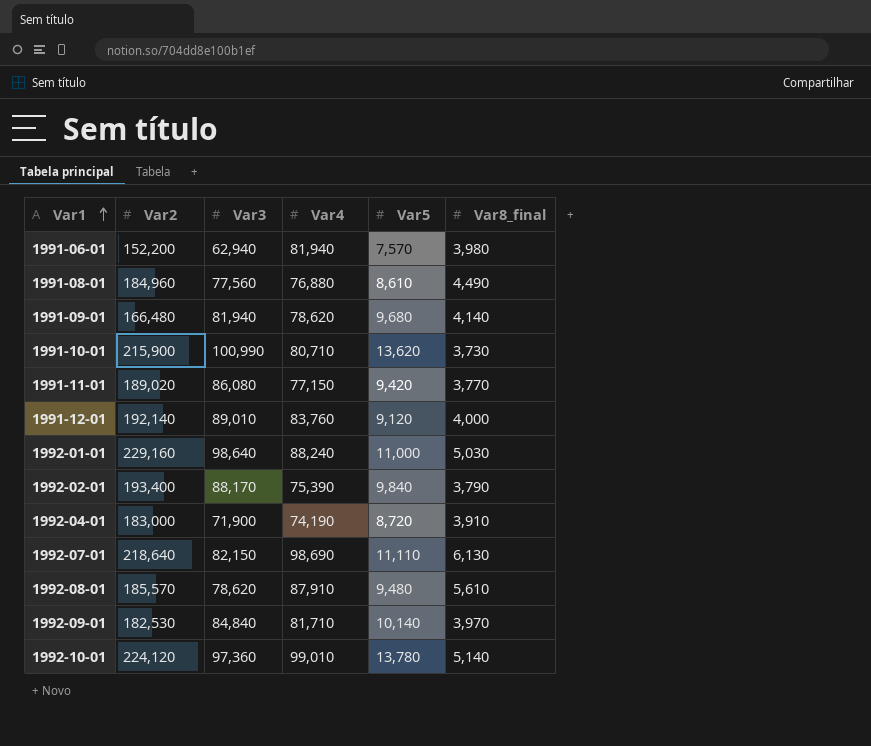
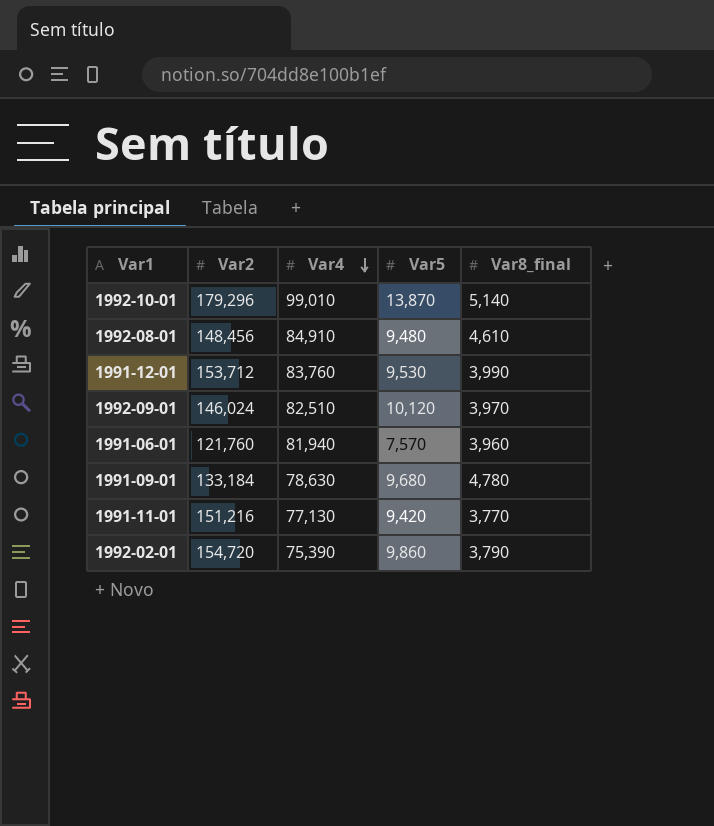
row order: Var1 ascending -> Var4 descending
column Var3 | position: 3 -> none
row 1991-08-01: 184,960 | 77,560 | 76,880 | 8,610 | 4,490 -> none
row 1991-10-01: 215,900 | 100,990 | 80,710 | 13,620 | 3,730 -> none
row 1992-01-01: 229,160 | 98,640 | 88,240 | 11,000 | 5,030 -> none
row 1992-04-01: 183,000 | 71,900 | 74,190 | 8,720 | 3,910 -> none
row 1992-07-01: 218,640 | 82,150 | 98,690 | 11,110 | 6,130 -> none
1992-10-01 | Var2: 224,120 -> 179,296
1992-10-01 | Var5: 13,780 -> 13,870
1992-08-01 | Var2: 185,570 -> 148,456
1992-08-01 | Var4: 87,910 -> 84,910
1992-08-01 | Var8_final: 5,610 -> 4,610
1991-12-01 | Var2: 192,140 -> 153,712
1991-12-01 | Var5: 9,120 -> 9,530
1991-12-01 | Var8_final: 4,000 -> 3,990
1992-09-01 | Var2: 182,530 -> 146,024
1992-09-01 | Var4: 81,710 -> 82,510
1992-09-01 | Var5: 10,140 -> 10,120
1991-06-01 | Var2: 152,200 -> 121,760
1991-06-01 | Var8_final: 3,980 -> 3,960
1991-09-01 | Var2: 166,480 -> 133,184
1991-09-01 | Var4: 78,620 -> 78,630
1991-09-01 | Var8_final: 4,140 -> 4,780
1991-11-01 | Var2: 189,020 -> 151,216
1991-11-01 | Var4: 77,150 -> 77,130
1992-02-01 | Var2: 193,400 -> 154,720
1992-02-01 | Var5: 9,840 -> 9,860

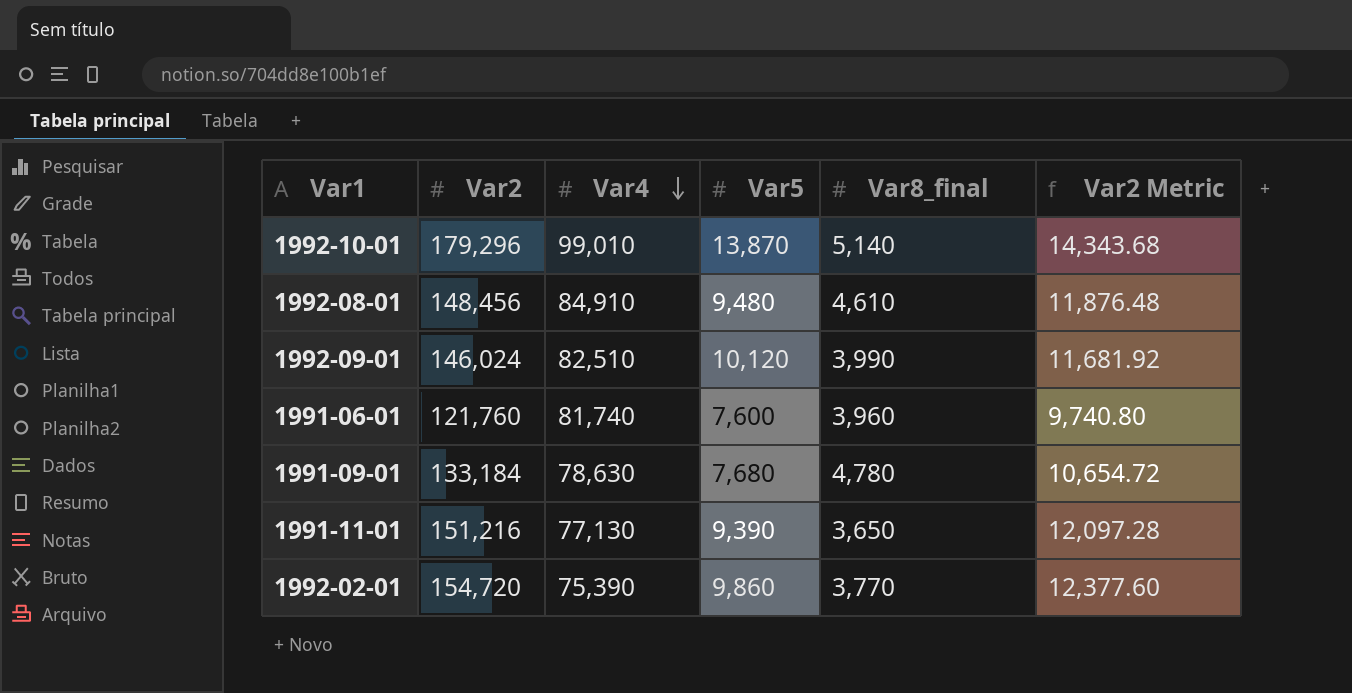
column Var2 Metric | formula: none -> [Var2] * 0.08
row 1991-12-01: 153,712 | 83,760 | 9,530 | 3,990 -> none
1992-09-01 | Var8_final: 3,970 -> 3,990
1991-06-01 | Var4: 81,940 -> 81,740
1991-06-01 | Var5: 7,570 -> 7,600
1991-09-01 | Var5: 9,680 -> 7,680
1991-11-01 | Var5: 9,420 -> 9,390
1991-11-01 | Var8_final: 3,770 -> 3,650
1992-02-01 | Var8_final: 3,790 -> 3,770

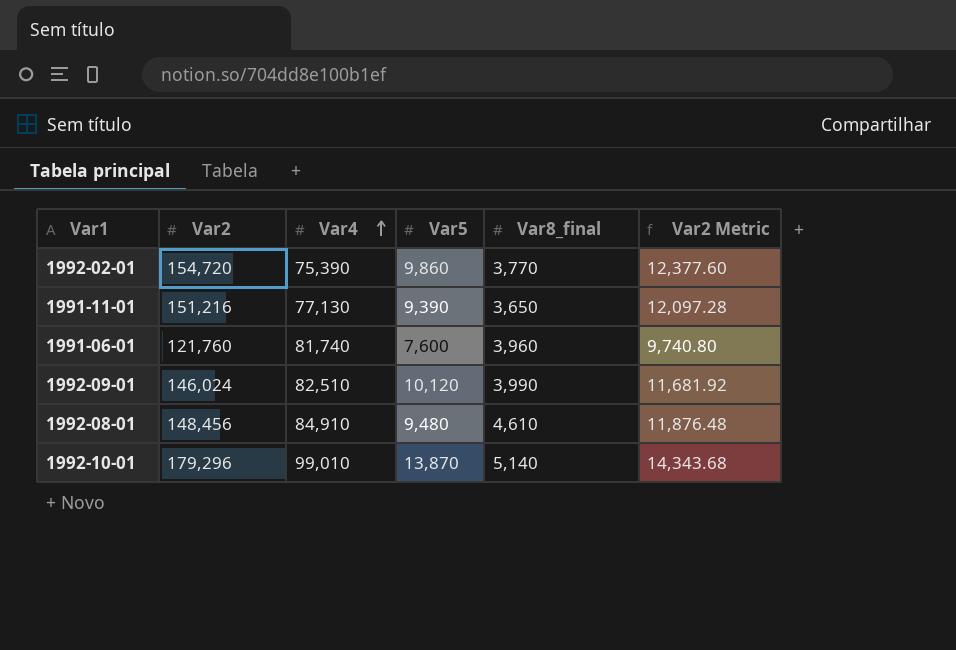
row order: Var4 descending -> Var4 ascending
row 1991-09-01: 133,184 | 78,630 | 7,680 | 4,780 | 10,654.72 -> none

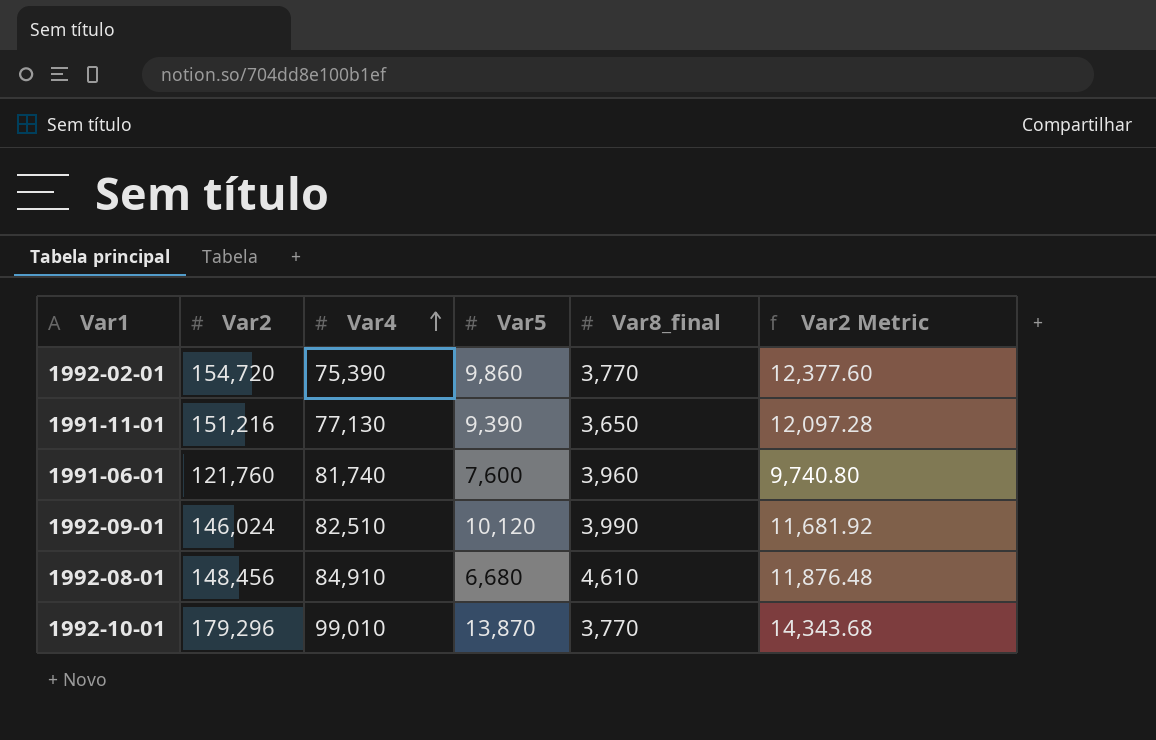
1992-08-01 | Var5: 9,480 -> 6,680
1992-10-01 | Var8_final: 5,140 -> 3,770

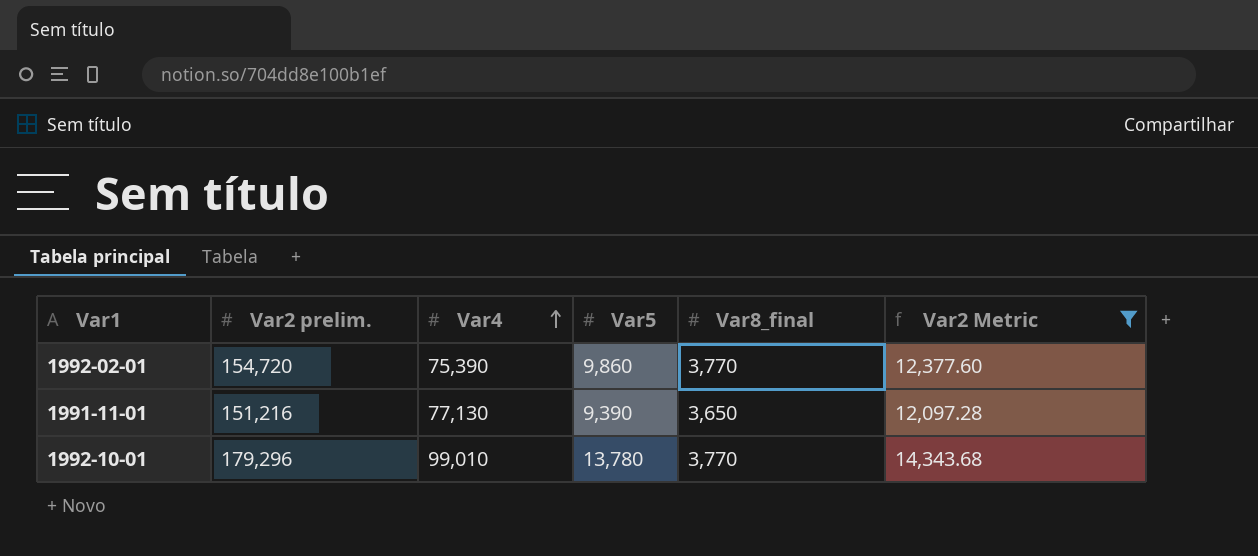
filter: none -> Var2 Metric >= 12,097.28
column name: Var2 -> Var2 prelim.
1992-10-01 | Var5: 13,870 -> 13,780

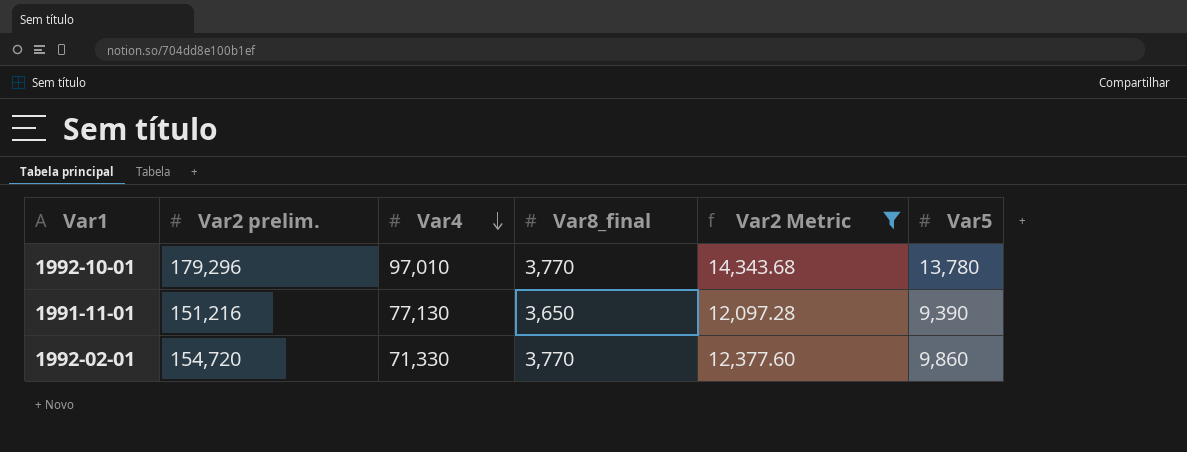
row order: Var4 ascending -> Var4 descending
column Var5 | position: 4 -> 6
1992-10-01 | Var4: 99,010 -> 97,010
1992-02-01 | Var4: 75,390 -> 71,330

